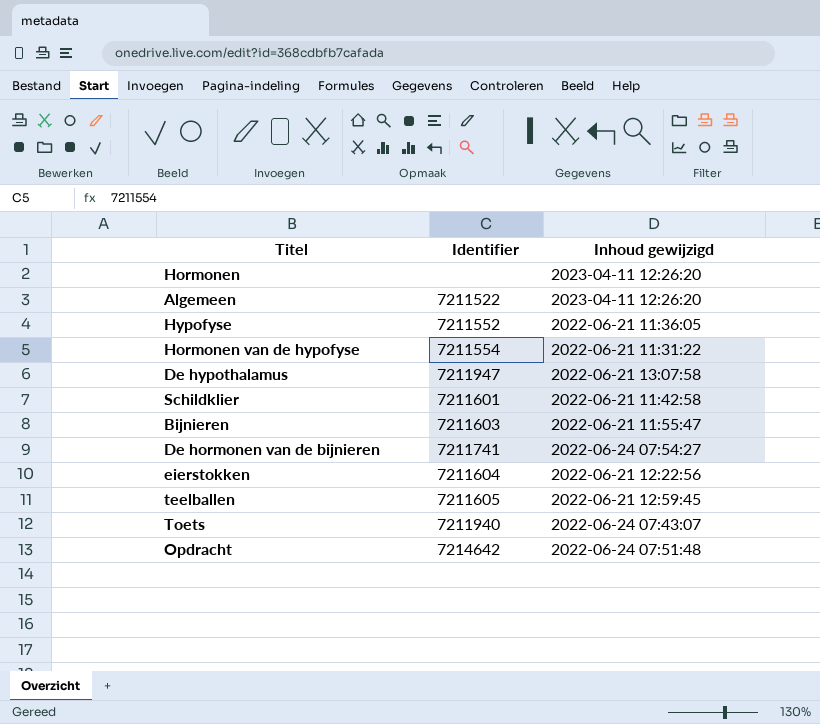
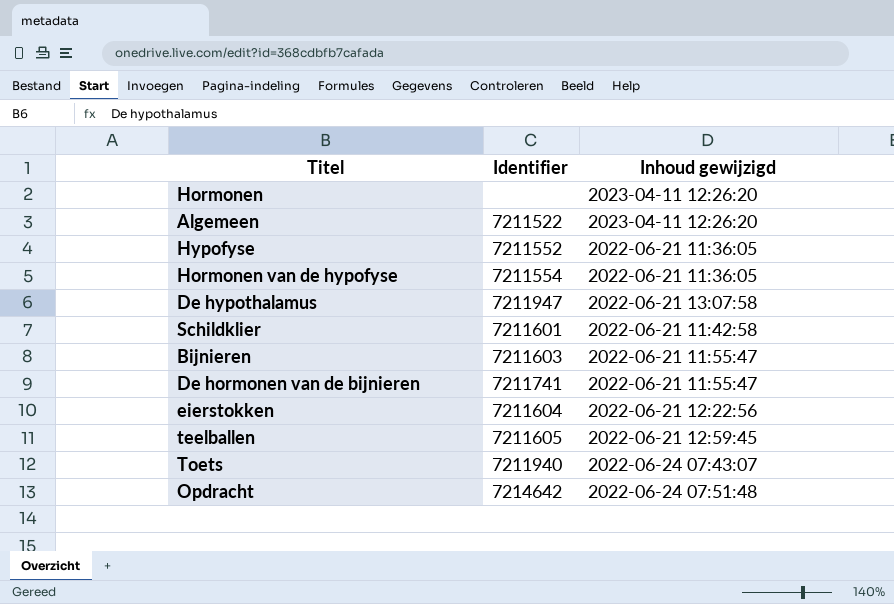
Hormonen van de hypofyse | Inhoud gewijzigd: 2022-06-21 11:31:22 -> 2022-06-21 11:36:05
De hormonen van de bijnieren | Inhoud gewijzigd: 2022-06-24 07:54:27 -> 2022-06-21 11:55:47

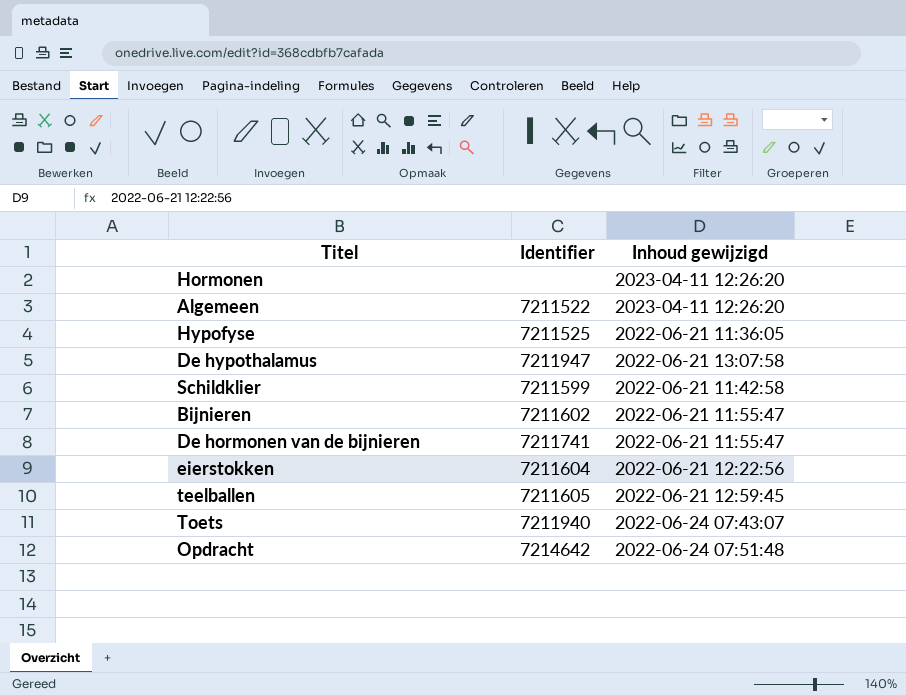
row Hormonen van de hypofyse: 7211554 | 2022-06-21 11:36:05 -> none
Hypofyse | Identifier: 7211552 -> 7211525
Schildklier | Identifier: 7211601 -> 7211599
Bijnieren | Identifier: 7211603 -> 7211602

